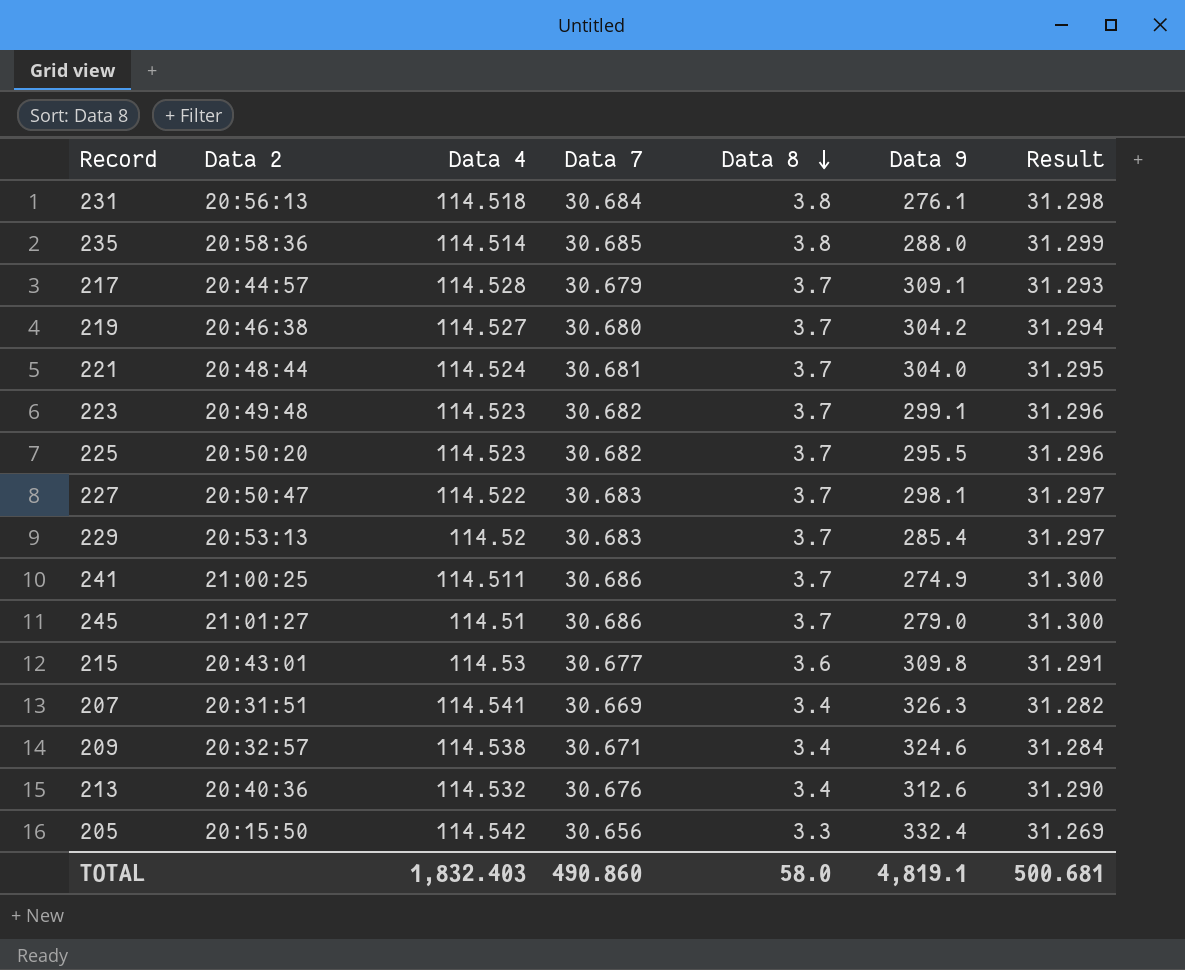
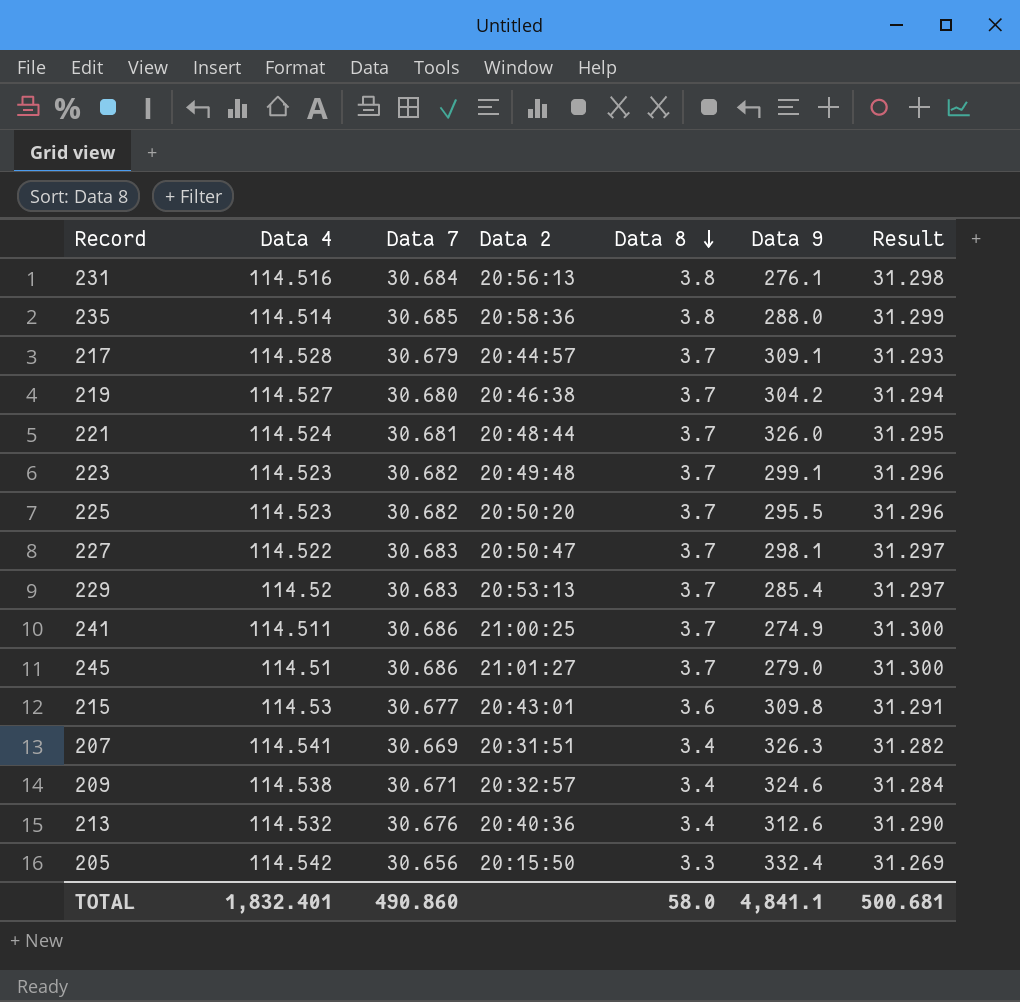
column Data 2 | position: 2 -> 4
231 | Data 4: 114.518 -> 114.516
221 | Data 9: 304.0 -> 326.0
TOTAL | Data 4: 1,832.403 -> 1,832.401
TOTAL | Data 9: 4,819.1 -> 4,841.1

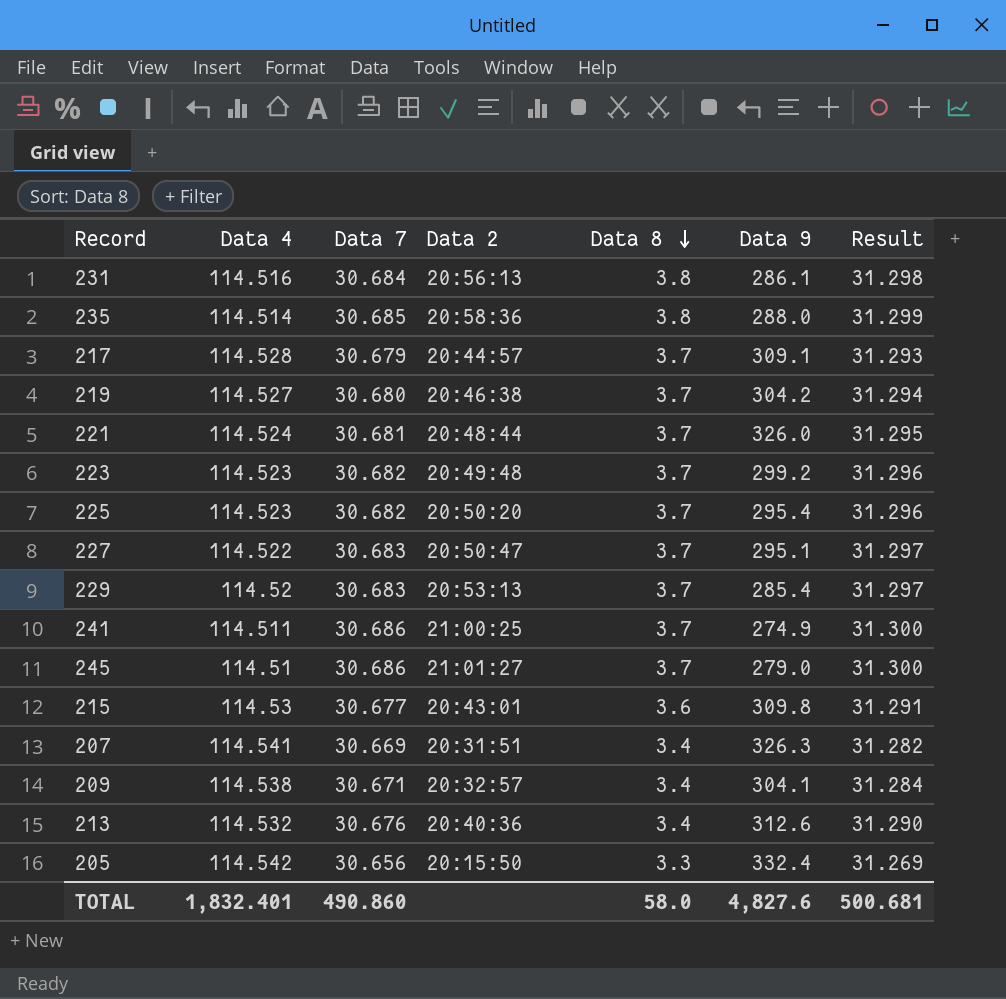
231 | Data 9: 276.1 -> 286.1
223 | Data 9: 299.1 -> 299.2
225 | Data 9: 295.5 -> 295.4
227 | Data 9: 298.1 -> 295.1
209 | Data 9: 324.6 -> 304.1
TOTAL | Data 9: 4,841.1 -> 4,827.6

